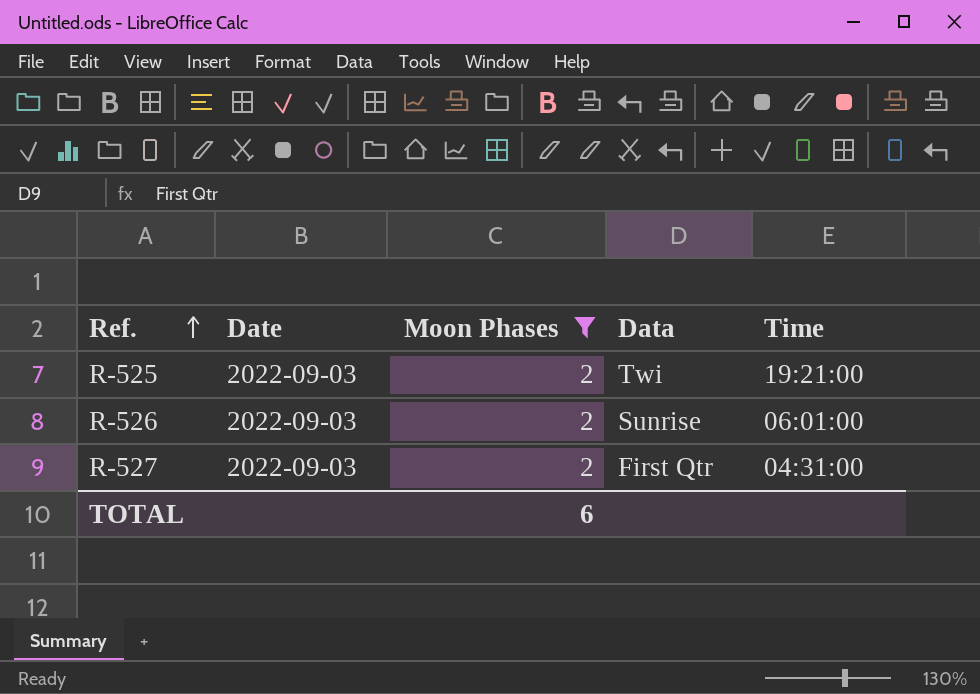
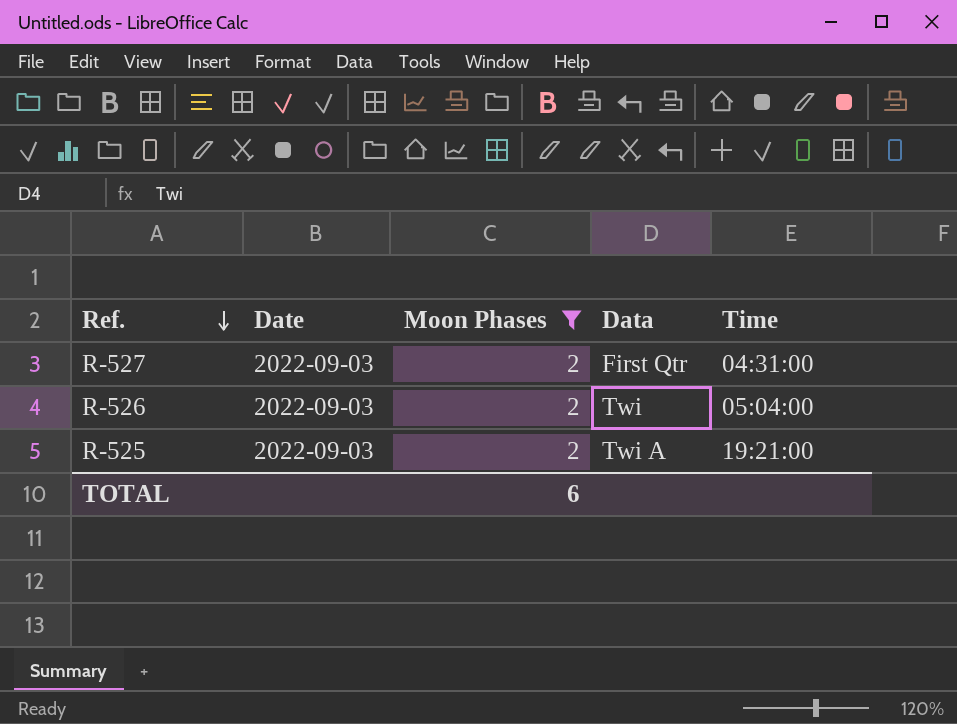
row order: Ref. ascending -> Ref. descending
R-526 | Data: Sunrise -> Twi
R-526 | Time: 06:01:00 -> 05:04:00
R-525 | Data: Twi -> Twi A

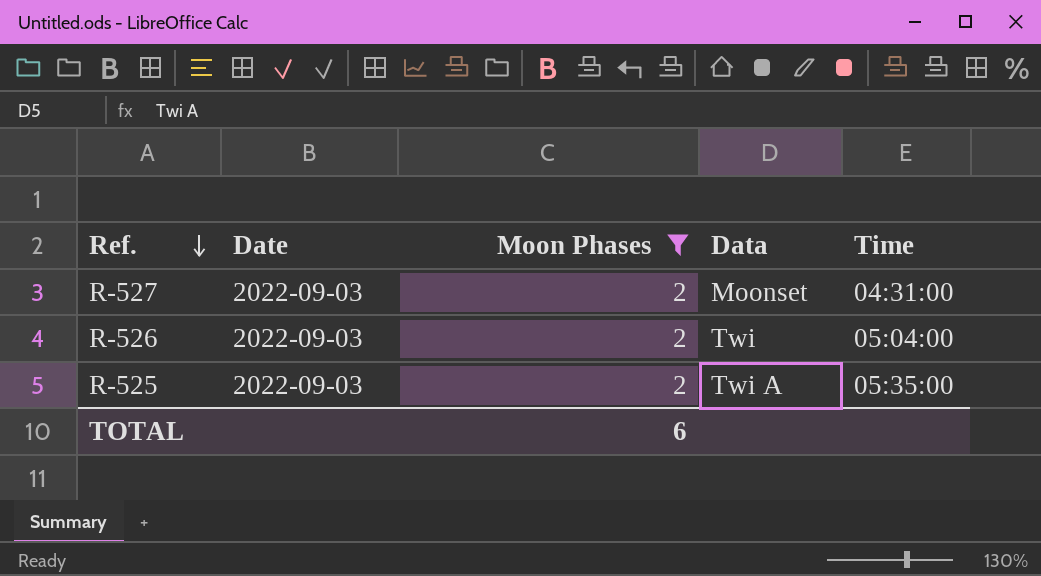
R-527 | Data: First Qtr -> Moonset
R-525 | Time: 19:21:00 -> 05:35:00

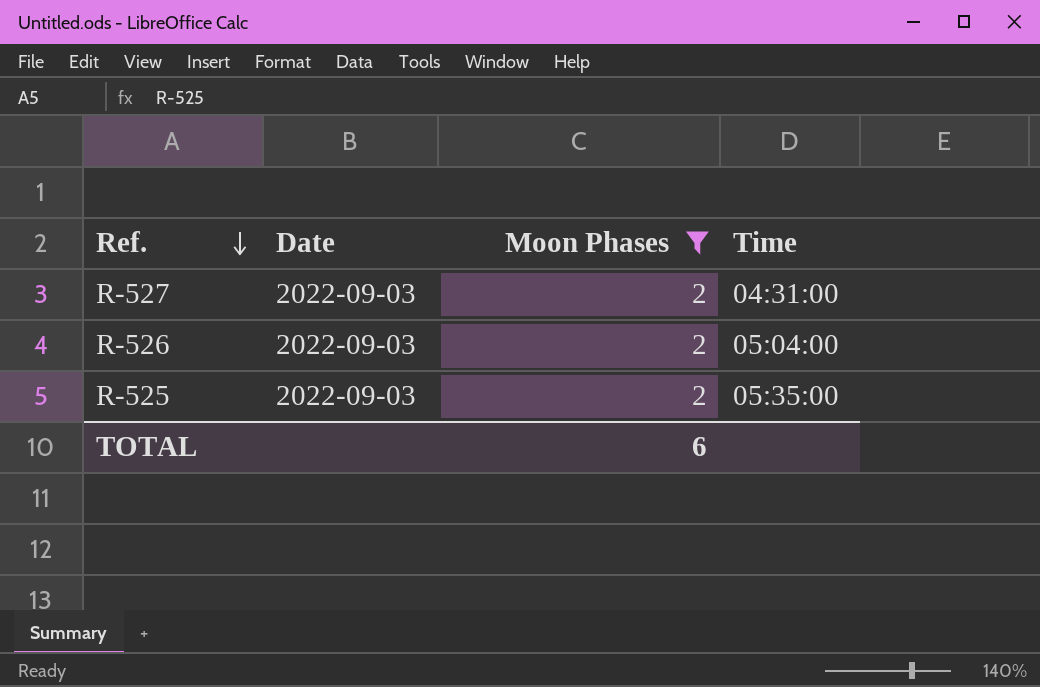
column Data | position: 4 -> none

